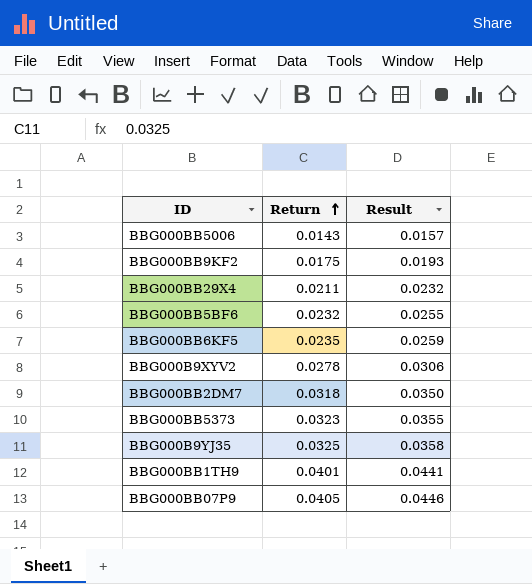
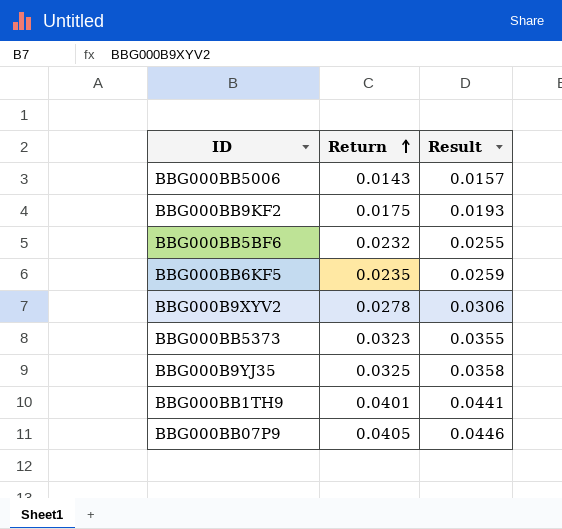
row BBG000BB29X4: 0.0211 | 0.0232 -> none
row BBG000BB2DM7: 0.0318 | 0.0350 -> none

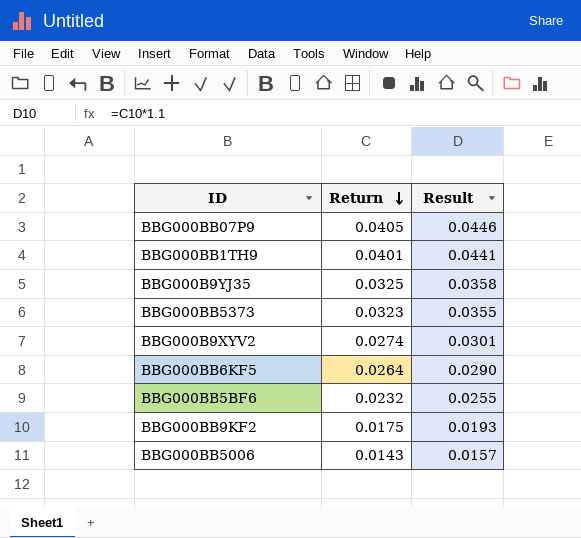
row order: Return ascending -> Return descending
BBG000B9XYV2 | Return: 0.0278 -> 0.0274
BBG000B9XYV2 | Result: 0.0306 -> 0.0301
BBG000BB6KF5 | Return: 0.0235 -> 0.0264
BBG000BB6KF5 | Result: 0.0259 -> 0.0290

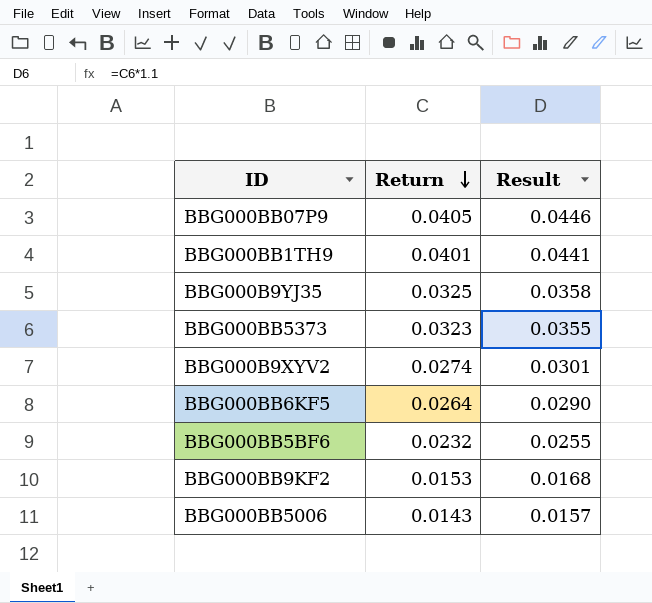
BBG000BB9KF2 | Return: 0.0175 -> 0.0153
BBG000BB9KF2 | Result: 0.0193 -> 0.0168

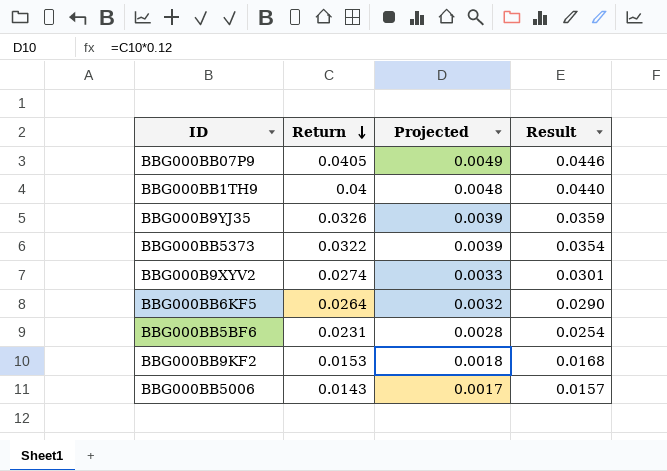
column Projected | formula: none -> [Return] * 0.12
BBG000BB1TH9 | Return: 0.0401 -> 0.04
BBG000BB1TH9 | Result: 0.0441 -> 0.0440
BBG000B9YJ35 | Return: 0.0325 -> 0.0326
BBG000B9YJ35 | Result: 0.0358 -> 0.0359
BBG000BB5373 | Return: 0.0323 -> 0.0322
BBG000BB5373 | Result: 0.0355 -> 0.0354
BBG000BB5BF6 | Return: 0.0232 -> 0.0231
BBG000BB5BF6 | Result: 0.0255 -> 0.0254

